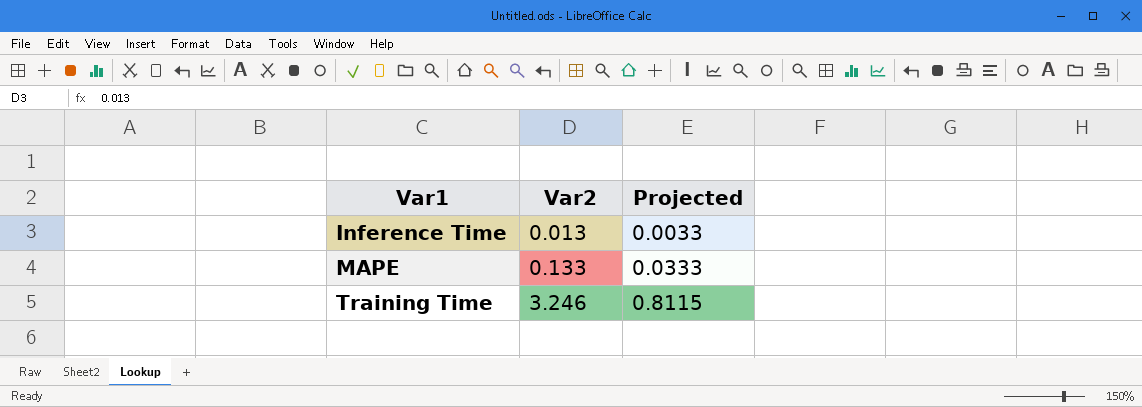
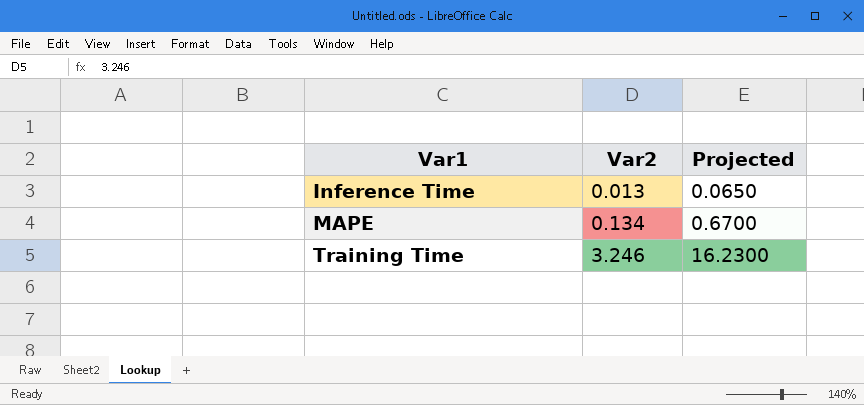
column Projected | formula: [Var2] * 0.25 -> [Var2] * 5
MAPE | Var2: 0.133 -> 0.134

